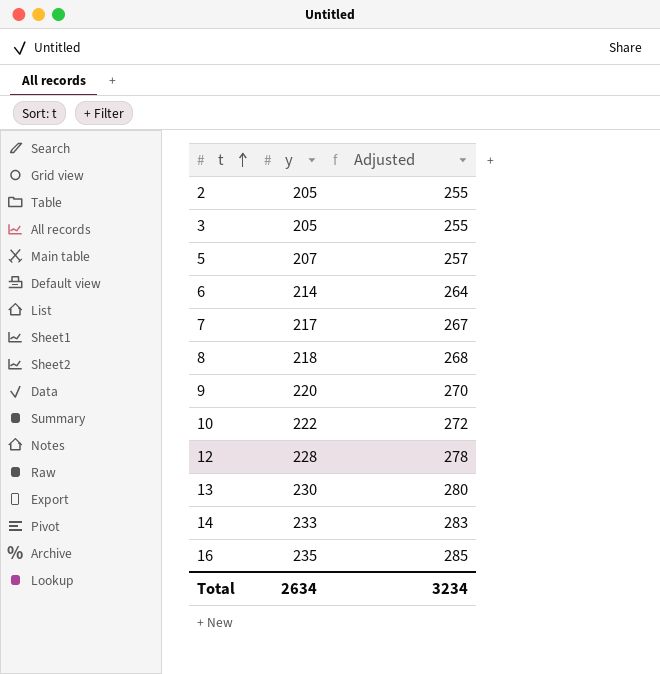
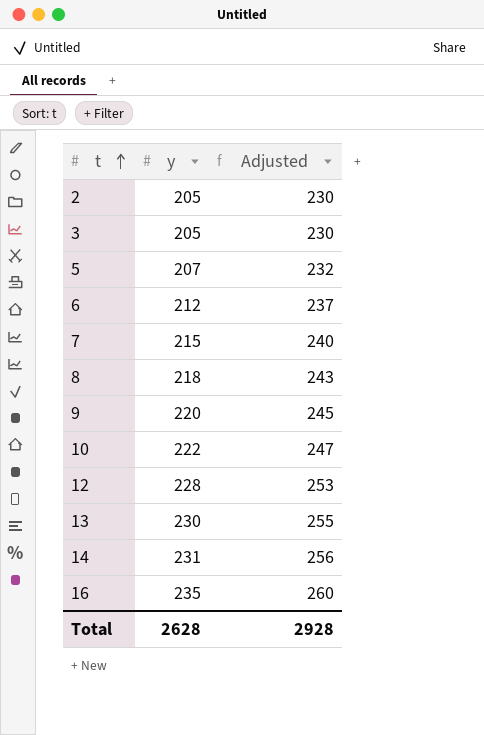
column Adjusted | formula: [y] + 50 -> [y] + 25
6 | y: 214 -> 212
7 | y: 217 -> 215
14 | y: 233 -> 231
Total | y: 2634 -> 2628
Total | Adjusted: 3234 -> 2928

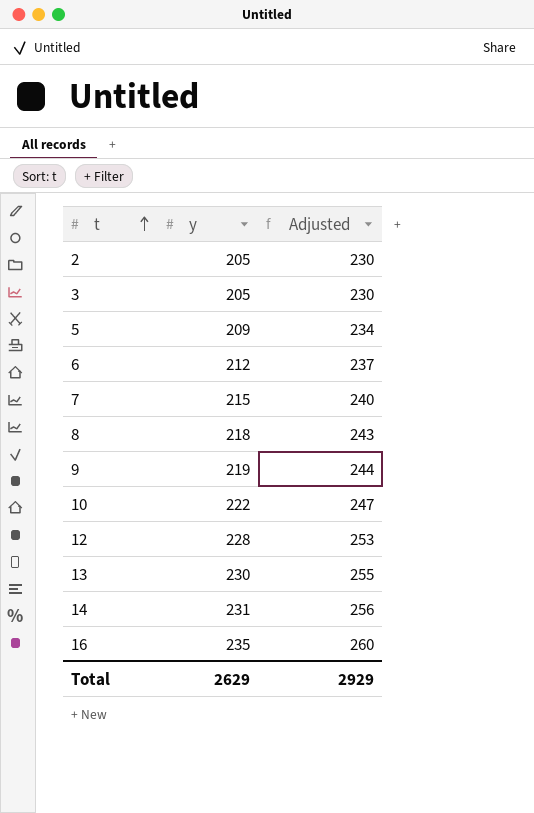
5 | y: 207 -> 209
5 | Adjusted: 232 -> 234
9 | y: 220 -> 219
9 | Adjusted: 245 -> 244
Total | y: 2628 -> 2629
Total | Adjusted: 2928 -> 2929

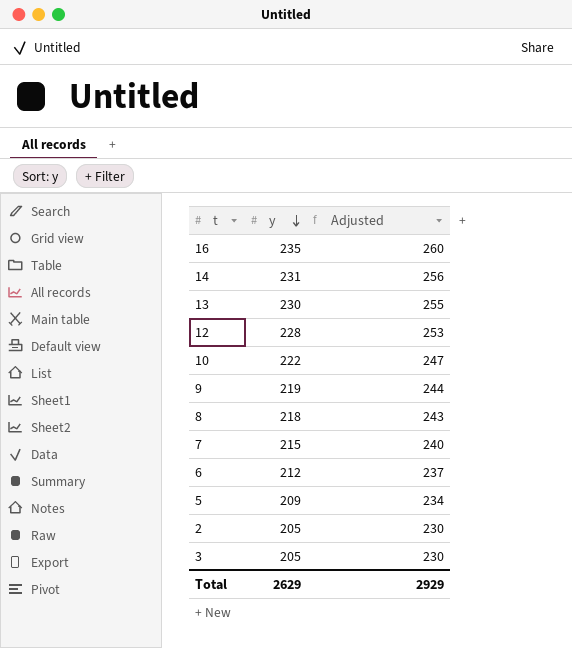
row order: t ascending -> y descending

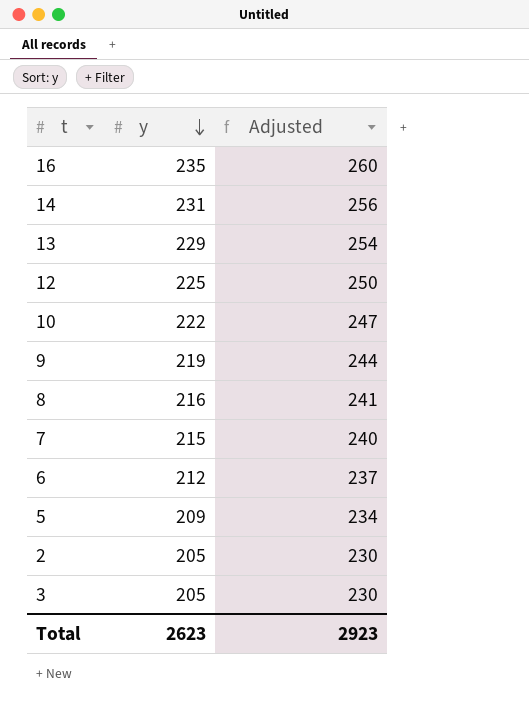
13 | y: 230 -> 229
13 | Adjusted: 255 -> 254
12 | y: 228 -> 225
12 | Adjusted: 253 -> 250
8 | y: 218 -> 216
8 | Adjusted: 243 -> 241
Total | y: 2629 -> 2623
Total | Adjusted: 2929 -> 2923

